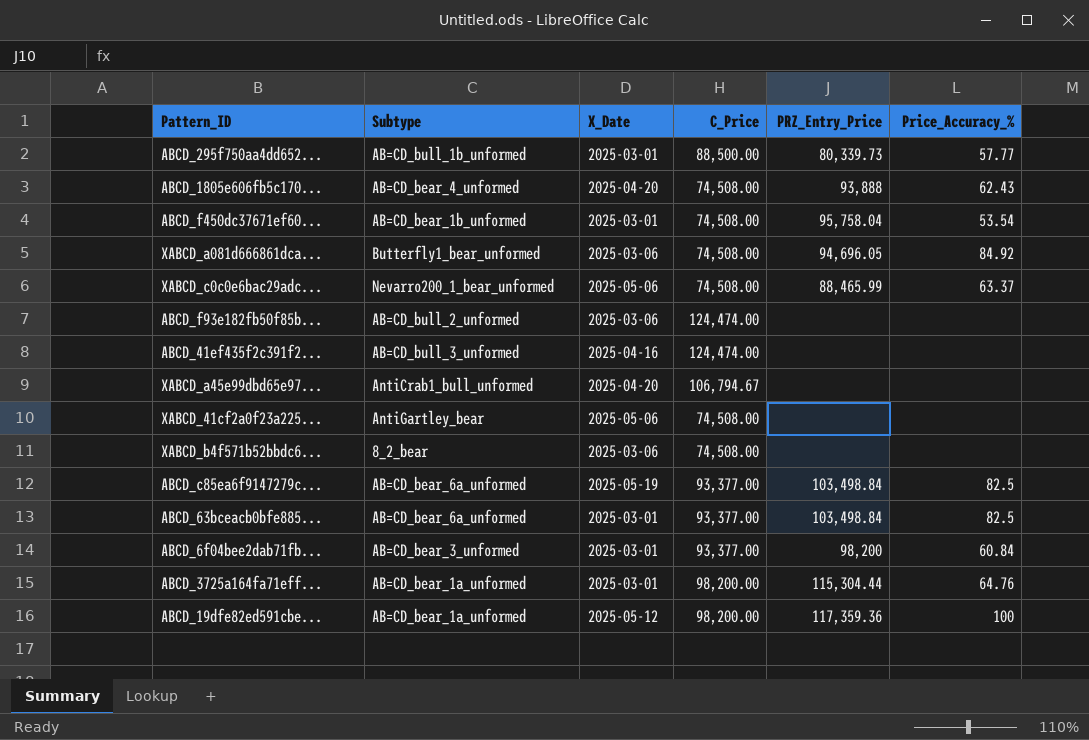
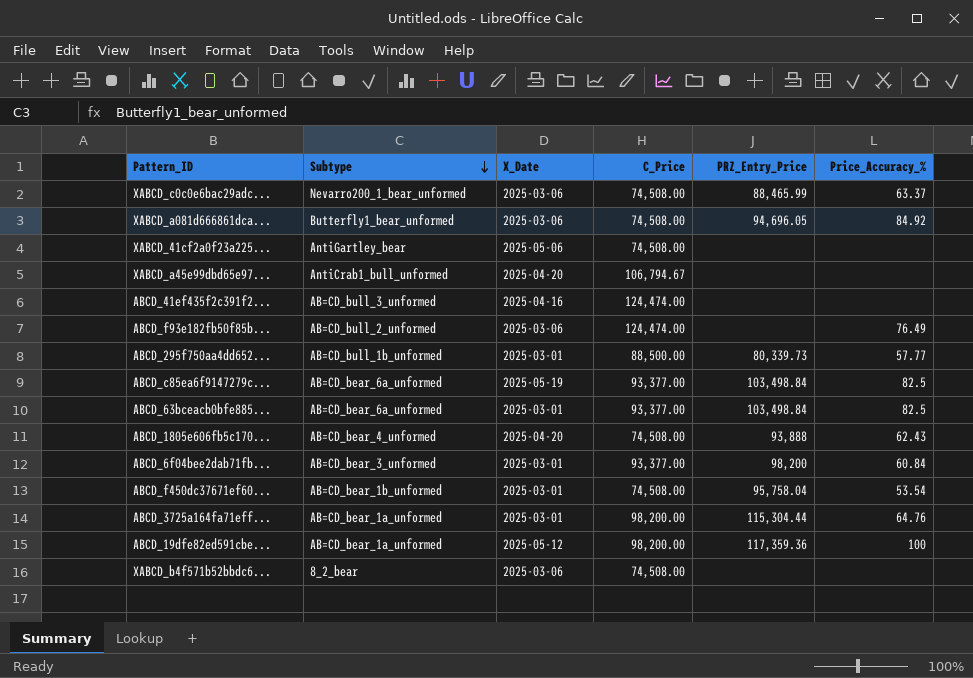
row order: none -> Subtype descending
XABCD_c0c0e6bac29adc... | X_Date: 2025-05-06 -> 2025-03-06
ABCD_f93e182fb50f85b... | Price_Accuracy_%: none -> 76.49

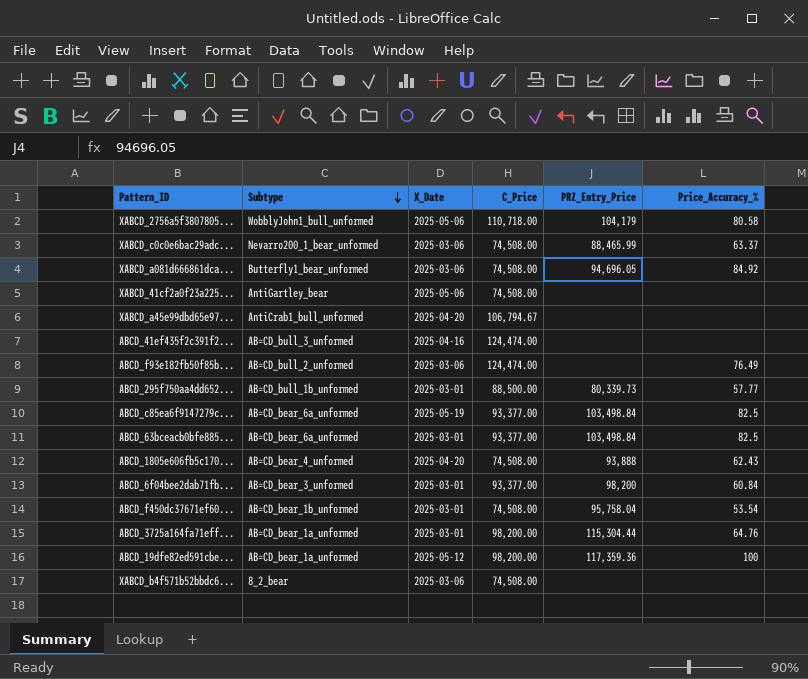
row XABCD_2756a5f3807805...: none -> WobblyJohn1_bull_unformed | 2025-05-06 | 110,718.00 | 104,179 | 80.58

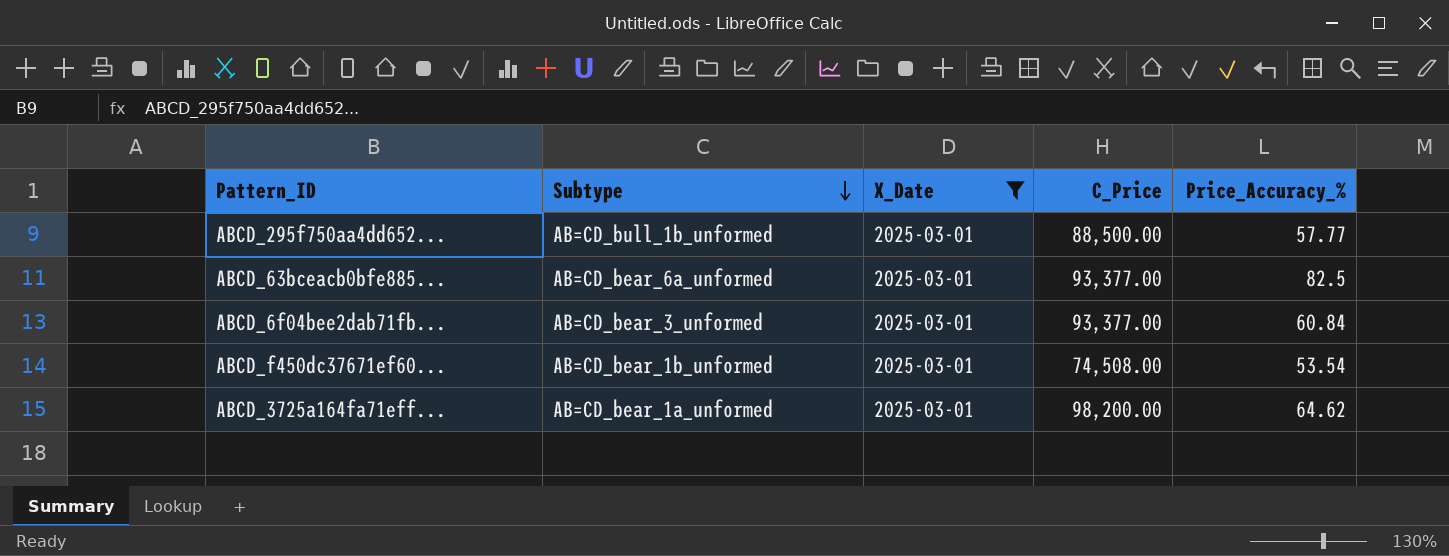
filter: none -> X_Date = 2025-03-01
column PRZ_Entry_Price | position: 5 -> none
ABCD_3725a164fa71eff... | Price_Accuracy_%: 64.76 -> 64.62

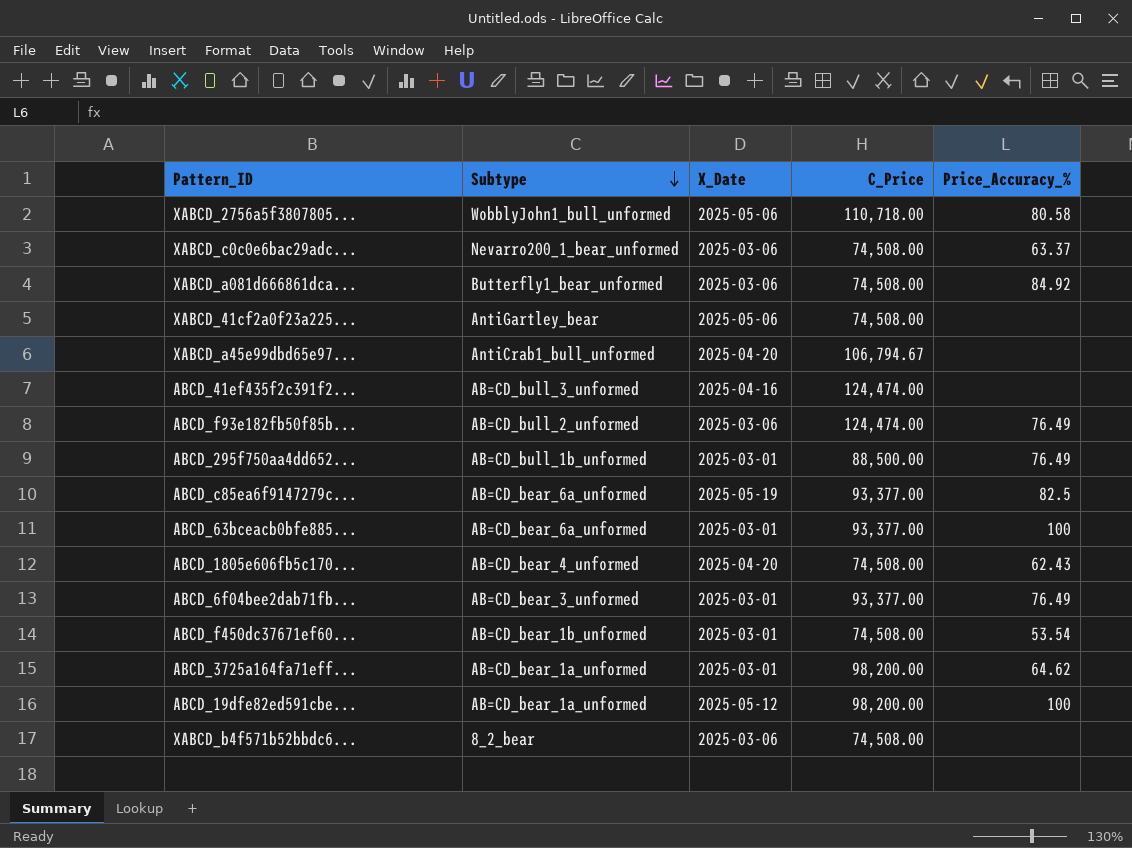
filter: X_Date = 2025-03-01 -> none
ABCD_295f750aa4dd652... | Price_Accuracy_%: 57.77 -> 76.49
ABCD_63bceacb0bfe885... | Price_Accuracy_%: 82.5 -> 100
ABCD_6f04bee2dab71fb... | Price_Accuracy_%: 60.84 -> 76.49

